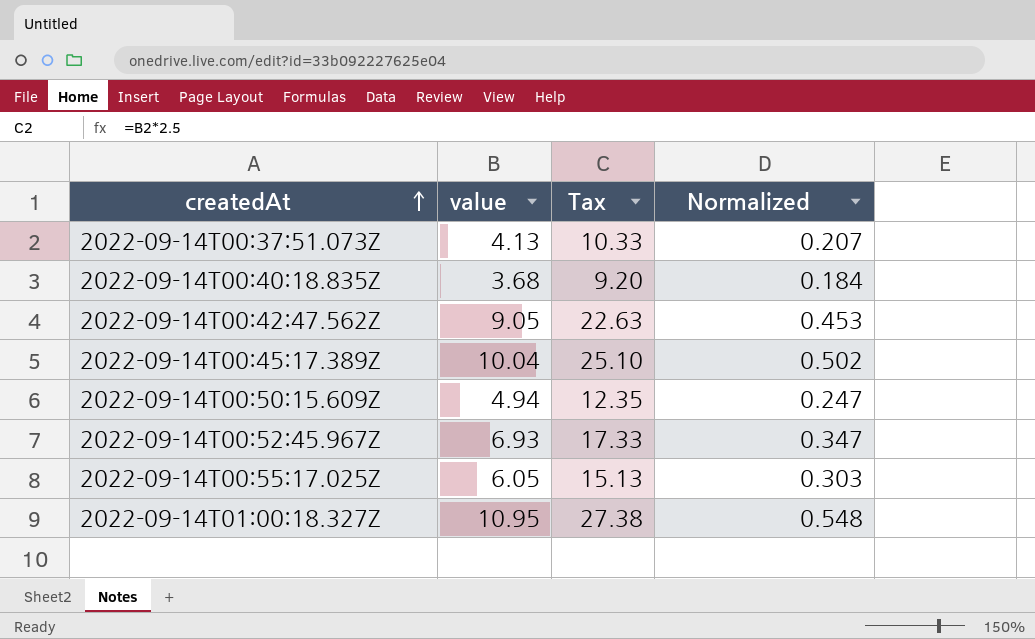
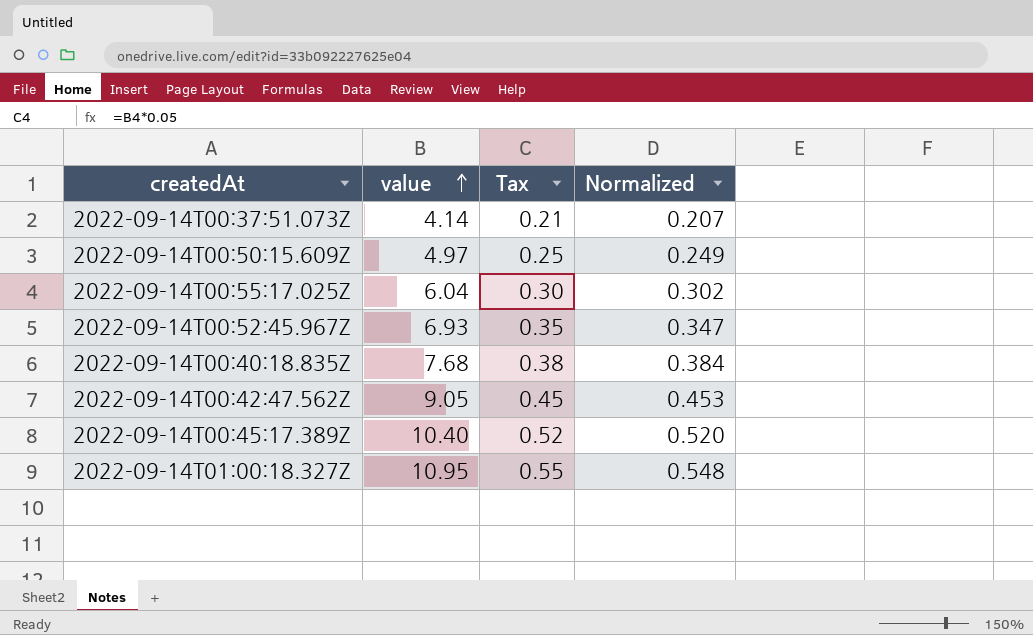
row order: createdAt ascending -> value ascending
column Tax | formula: [value] * 2.5 -> [value] * 0.05
2022-09-14T00:37:51.073Z | value: 4.13 -> 4.14
2022-09-14T00:50:15.609Z | value: 4.94 -> 4.97
2022-09-14T00:50:15.609Z | Normalized: 0.247 -> 0.249
2022-09-14T00:55:17.025Z | value: 6.05 -> 6.04
2022-09-14T00:55:17.025Z | Normalized: 0.303 -> 0.302
2022-09-14T00:40:18.835Z | value: 3.68 -> 7.68
2022-09-14T00:40:18.835Z | Normalized: 0.184 -> 0.384
2022-09-14T00:45:17.389Z | value: 10.04 -> 10.40
2022-09-14T00:45:17.389Z | Normalized: 0.502 -> 0.520

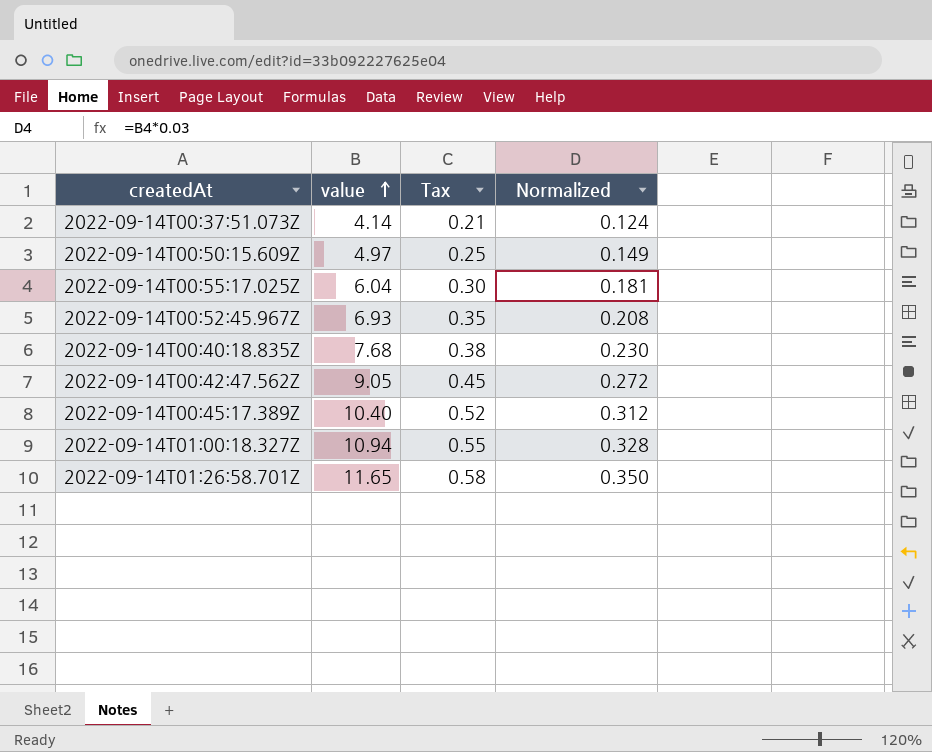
column Normalized | formula: [value] * 0.05 -> [value] * 0.03
2022-09-14T01:00:18.327Z | value: 10.95 -> 10.94
row 2022-09-14T01:26:58.701Z: none -> 11.65 | 0.58 | 0.350

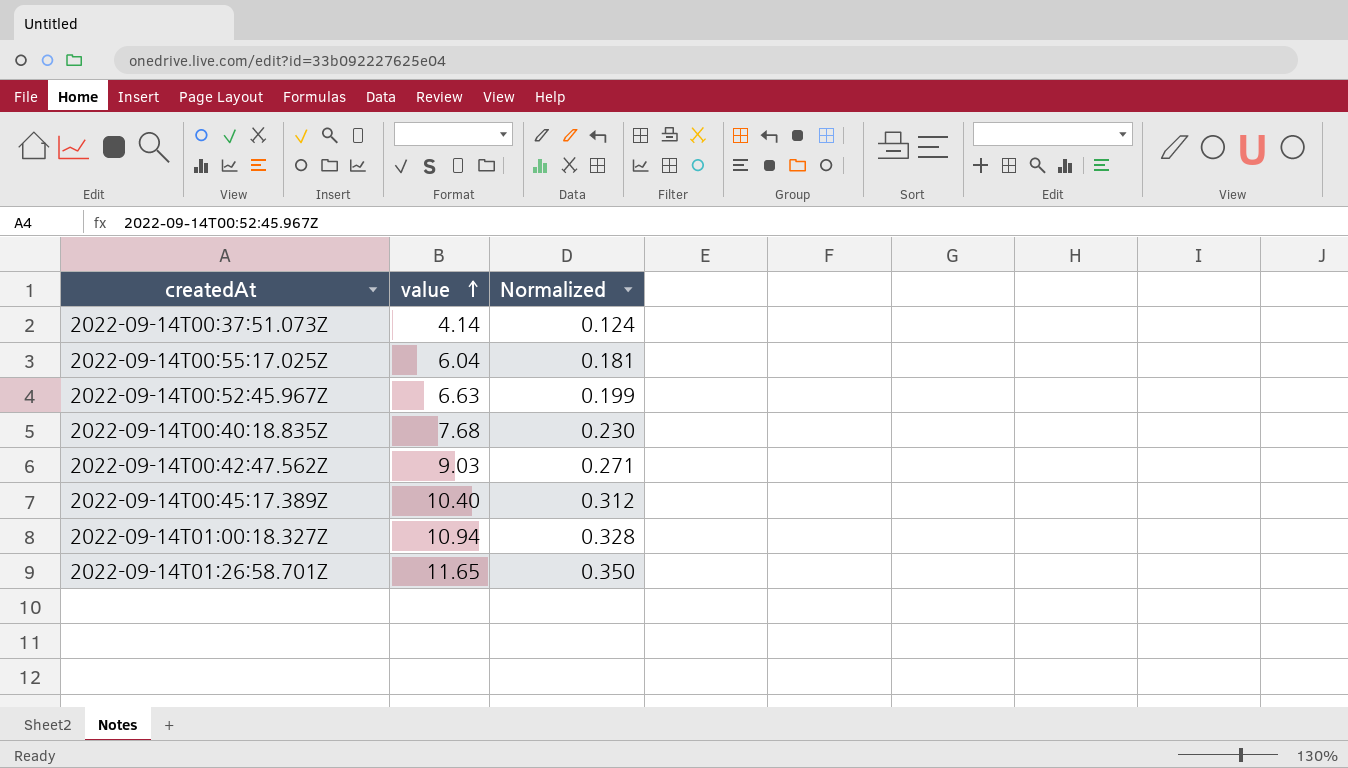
column Tax | formula: [value] * 0.05 -> none
row 2022-09-14T00:50:15.609Z: 4.97 | 0.25 | 0.149 -> none
2022-09-14T00:52:45.967Z | value: 6.93 -> 6.63
2022-09-14T00:52:45.967Z | Normalized: 0.208 -> 0.199
2022-09-14T00:42:47.562Z | value: 9.05 -> 9.03
2022-09-14T00:42:47.562Z | Normalized: 0.272 -> 0.271

